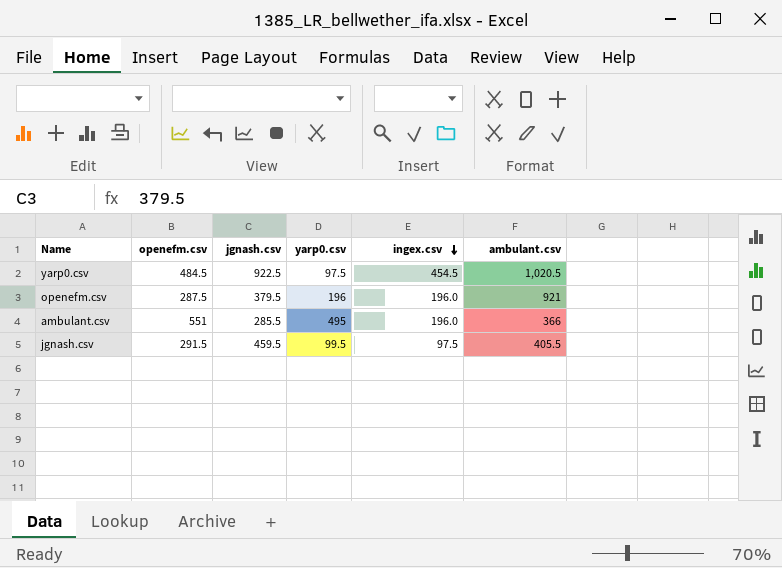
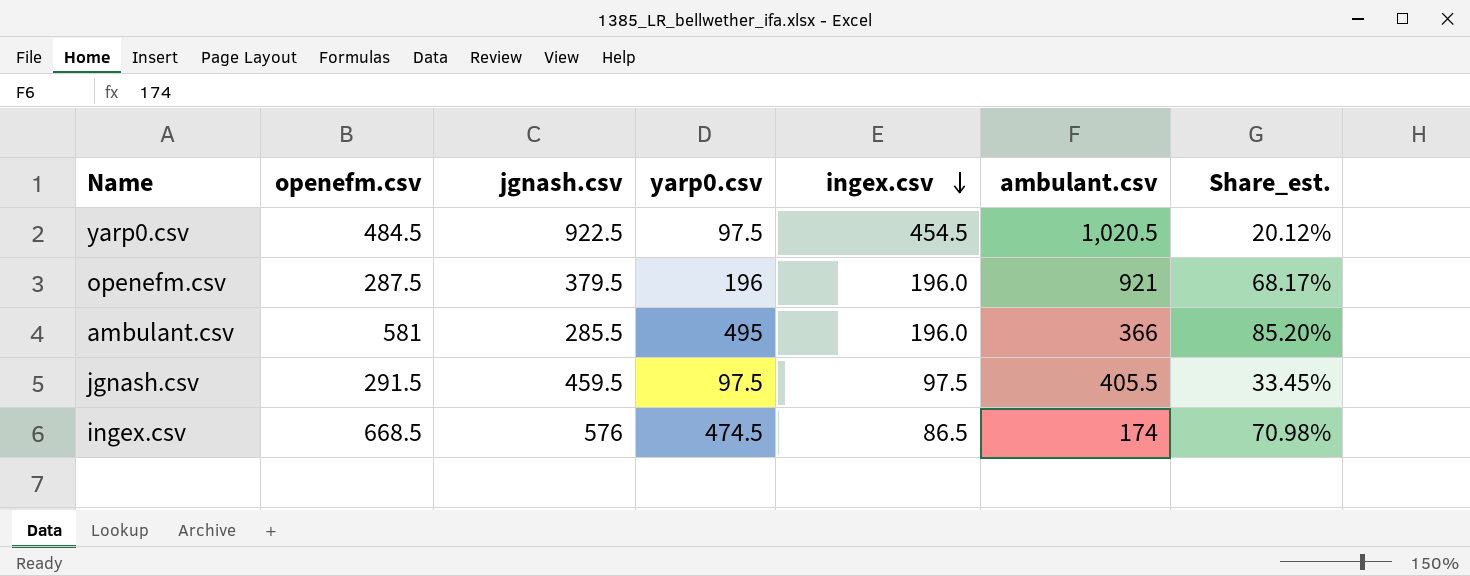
column Share_est. | formula: none -> [yarp0.csv] / [openefm.csv]
ambulant.csv | openefm.csv: 551 -> 581
jgnash.csv | yarp0.csv: 99.5 -> 97.5
row ingex.csv: none -> 668.5 | 576 | 474.5 | 86.5 | 174 | 70.98%

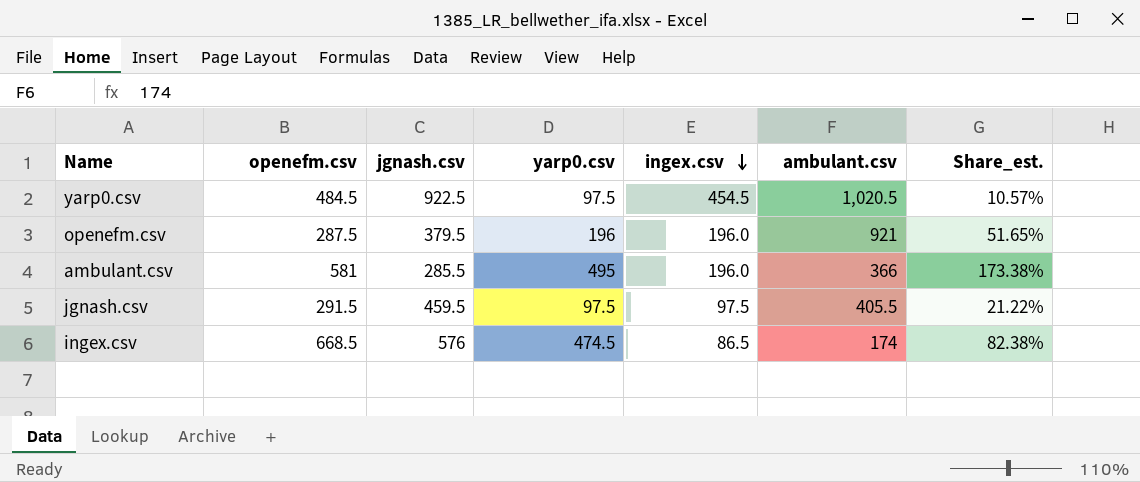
column Share_est. | formula: [yarp0.csv] / [openefm.csv] -> [yarp0.csv] / [jgnash.csv]

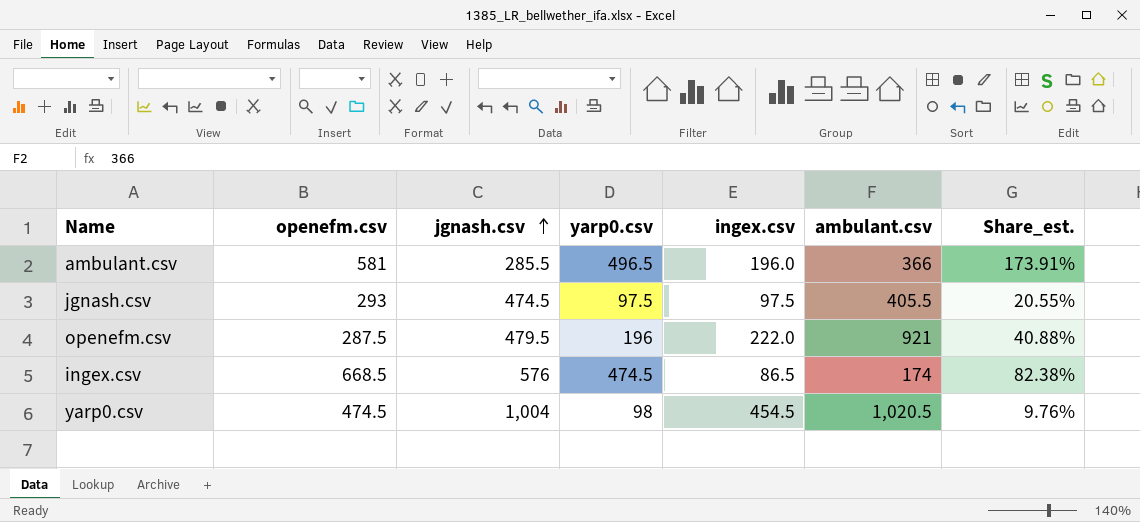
row order: ingex.csv descending -> jgnash.csv ascending
ambulant.csv | yarp0.csv: 495 -> 496.5
ambulant.csv | Share_est.: 173.38% -> 173.91%
jgnash.csv | openefm.csv: 291.5 -> 293
jgnash.csv | jgnash.csv: 459.5 -> 474.5
jgnash.csv | Share_est.: 21.22% -> 20.55%
openefm.csv | jgnash.csv: 379.5 -> 479.5
openefm.csv | ingex.csv: 196.0 -> 222.0
openefm.csv | Share_est.: 51.65% -> 40.88%
yarp0.csv | openefm.csv: 484.5 -> 474.5
yarp0.csv | jgnash.csv: 922.5 -> 1,004
yarp0.csv | yarp0.csv: 97.5 -> 98
yarp0.csv | Share_est.: 10.57% -> 9.76%

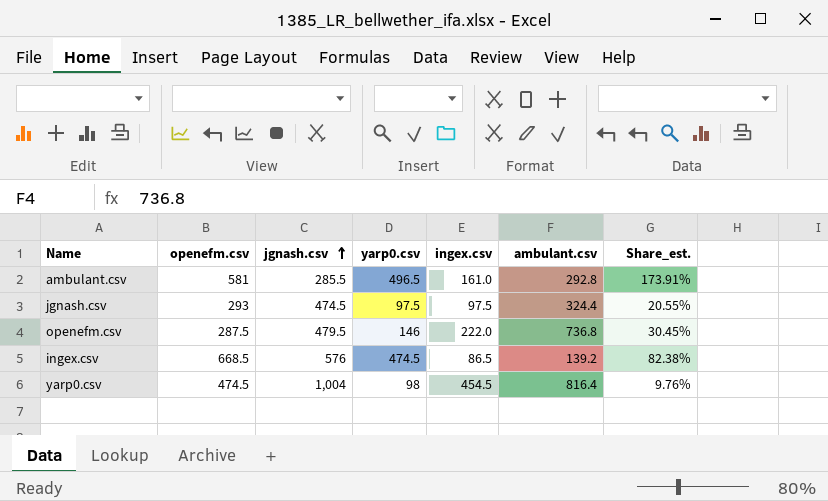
ambulant.csv | ingex.csv: 196.0 -> 161.0
ambulant.csv | ambulant.csv: 366 -> 292.8
jgnash.csv | ambulant.csv: 405.5 -> 324.4
openefm.csv | yarp0.csv: 196 -> 146
openefm.csv | ambulant.csv: 921 -> 736.8
openefm.csv | Share_est.: 40.88% -> 30.45%
ingex.csv | ambulant.csv: 174 -> 139.2
yarp0.csv | ambulant.csv: 1,020.5 -> 816.4

